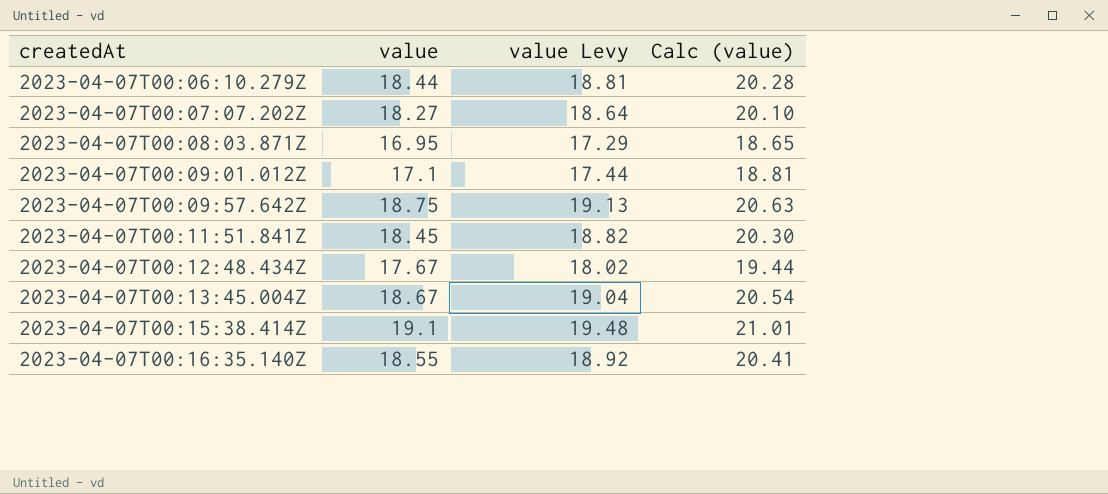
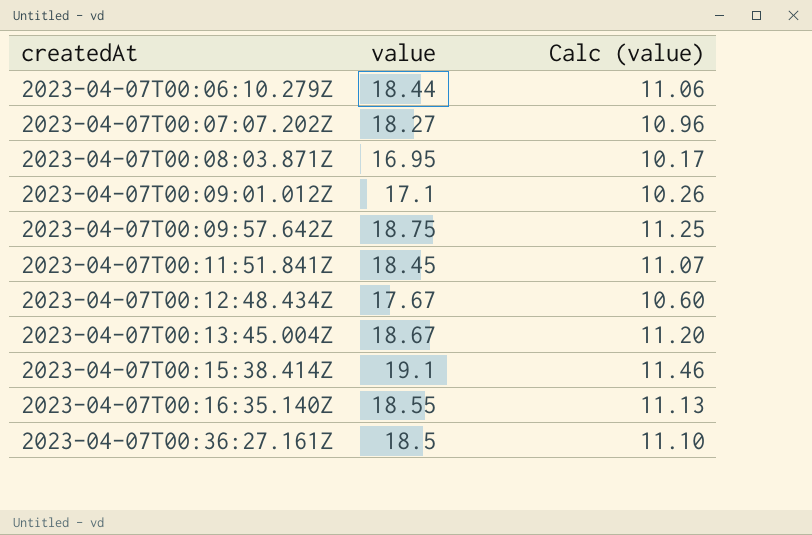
column value Levy | formula: [value] * 1.02 -> none
column Calc (value) | formula: [value] * 1.1 -> [value] * 0.6
row 2023-04-07T00:36:27.161Z: none -> 18.5 | 11.10

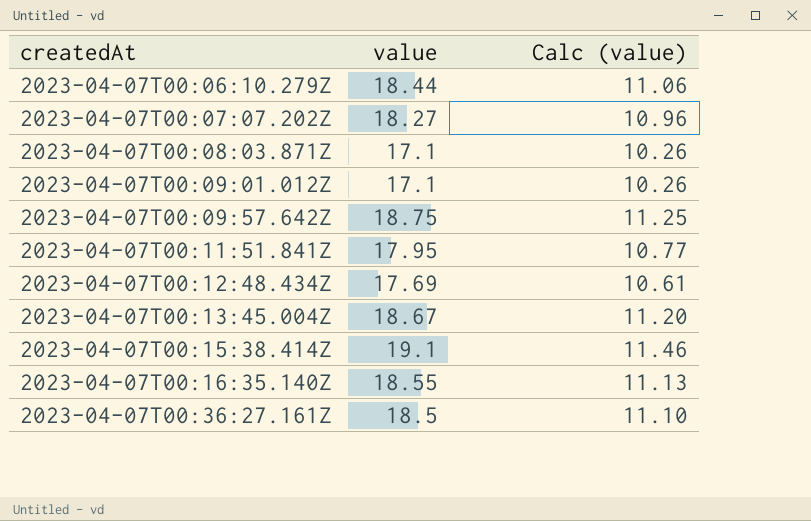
2023-04-07T00:08:03.871Z | value: 16.95 -> 17.1
2023-04-07T00:08:03.871Z | Calc (value): 10.17 -> 10.26
2023-04-07T00:11:51.841Z | value: 18.45 -> 17.95
2023-04-07T00:11:51.841Z | Calc (value): 11.07 -> 10.77
2023-04-07T00:12:48.434Z | value: 17.67 -> 17.69
2023-04-07T00:12:48.434Z | Calc (value): 10.60 -> 10.61

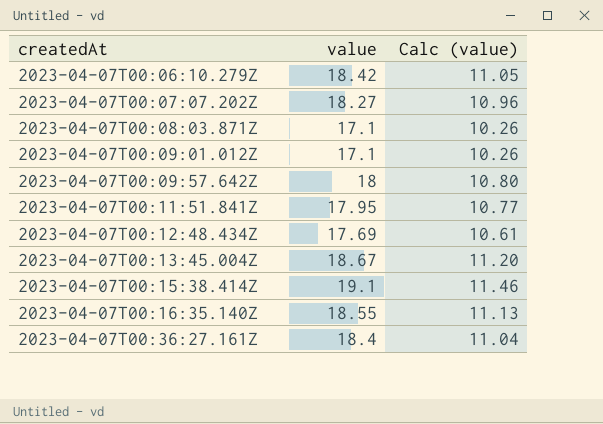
2023-04-07T00:06:10.279Z | value: 18.44 -> 18.42
2023-04-07T00:06:10.279Z | Calc (value): 11.06 -> 11.05
2023-04-07T00:09:57.642Z | value: 18.75 -> 18
2023-04-07T00:09:57.642Z | Calc (value): 11.25 -> 10.80
2023-04-07T00:36:27.161Z | value: 18.5 -> 18.4
2023-04-07T00:36:27.161Z | Calc (value): 11.10 -> 11.04

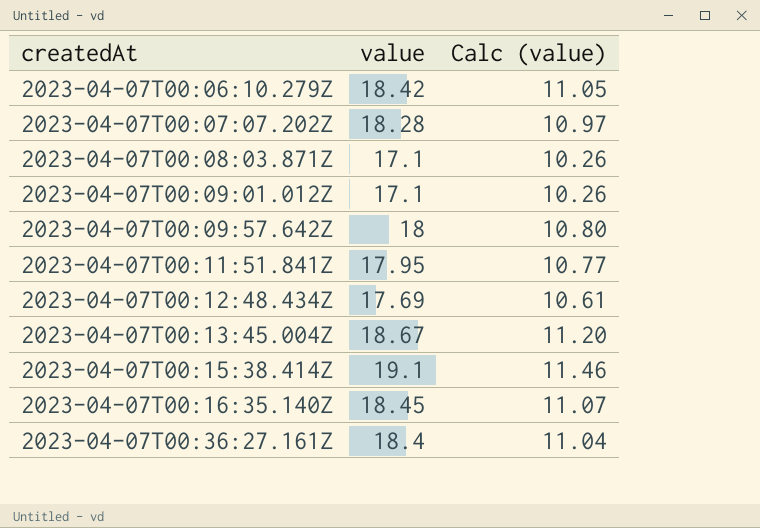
2023-04-07T00:07:07.202Z | value: 18.27 -> 18.28
2023-04-07T00:07:07.202Z | Calc (value): 10.96 -> 10.97
2023-04-07T00:16:35.140Z | value: 18.55 -> 18.45
2023-04-07T00:16:35.140Z | Calc (value): 11.13 -> 11.07

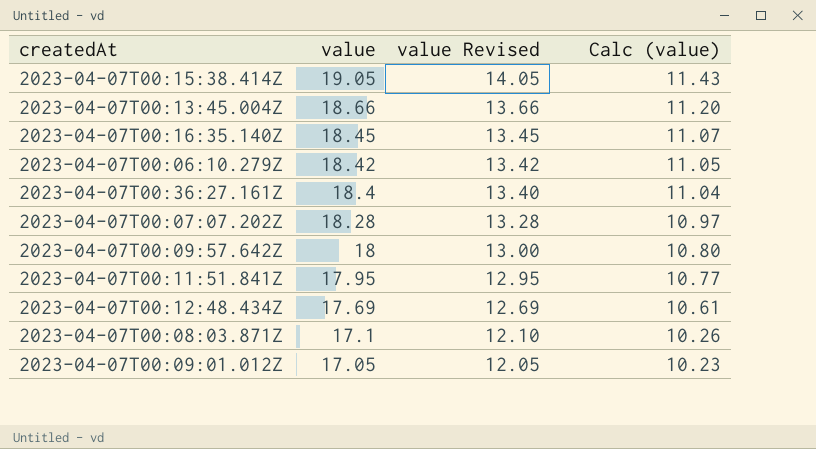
row order: createdAt ascending -> value descending
column value Revised | formula: none -> [value] - 5
2023-04-07T00:15:38.414Z | value: 19.1 -> 19.05
2023-04-07T00:15:38.414Z | Calc (value): 11.46 -> 11.43
2023-04-07T00:13:45.004Z | value: 18.67 -> 18.66
2023-04-07T00:09:01.012Z | value: 17.1 -> 17.05
2023-04-07T00:09:01.012Z | Calc (value): 10.26 -> 10.23

